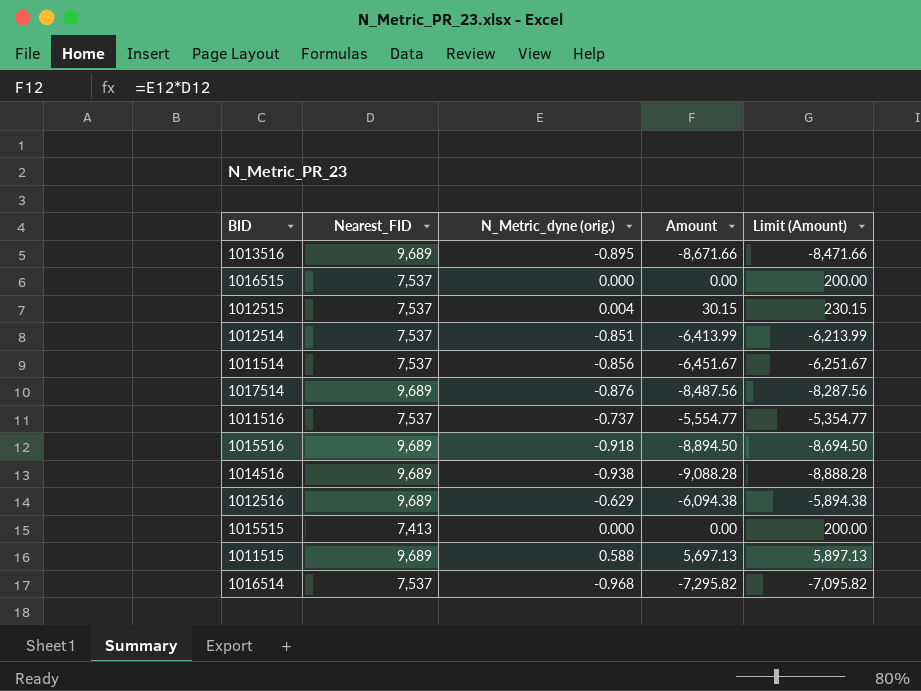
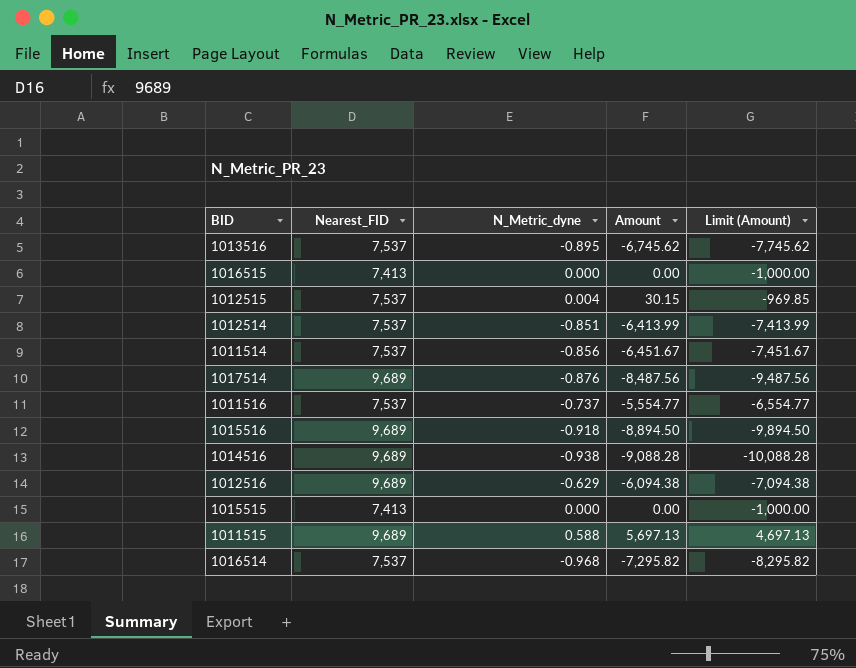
column name: N_Metric_dyne (orig.) -> N_Metric_dyne
column Limit (Amount) | formula: [Amount] + 200 -> [Amount] - 1000
1013516 | Nearest_FID: 9,689 -> 7,537
1013516 | Amount: -8,671.66 -> -6,745.62
1016515 | Nearest_FID: 7,537 -> 7,413

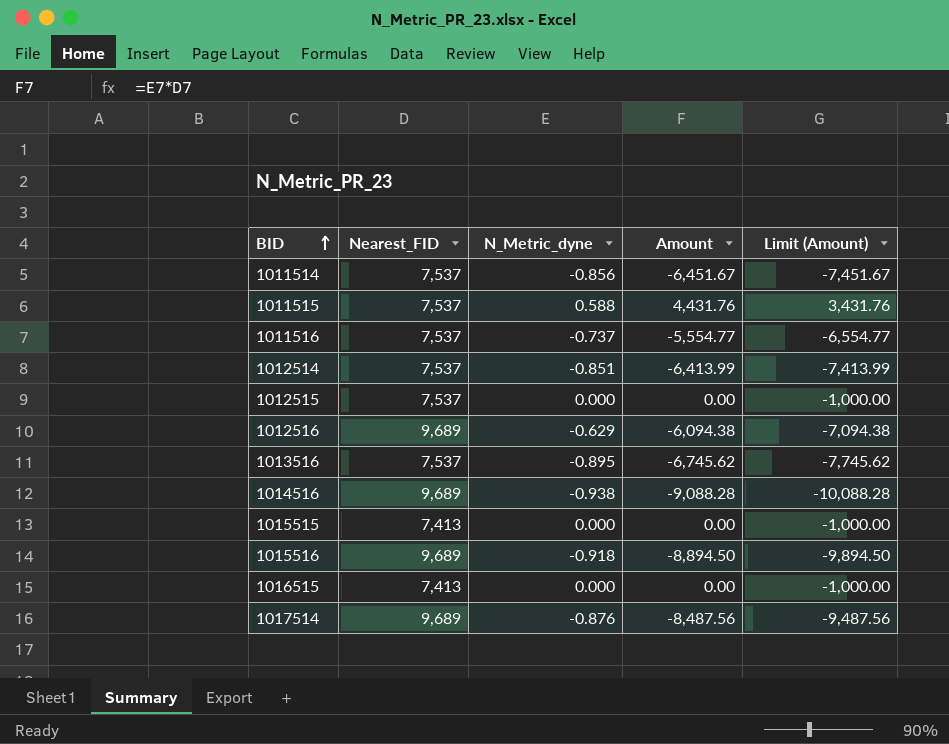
row order: none -> BID ascending
row 1016514: 7,537 | -0.968 | -7,295.82 | -8,295.82 -> none
1011515 | Nearest_FID: 9,689 -> 7,537
1011515 | Amount: 5,697.13 -> 4,431.76
1011515 | Limit (Amount): 4,697.13 -> 3,431.76
1012515 | N_Metric_dyne: 0.004 -> 0.000
1012515 | Amount: 30.15 -> 0.00
1012515 | Limit (Amount): -969.85 -> -1,000.00

